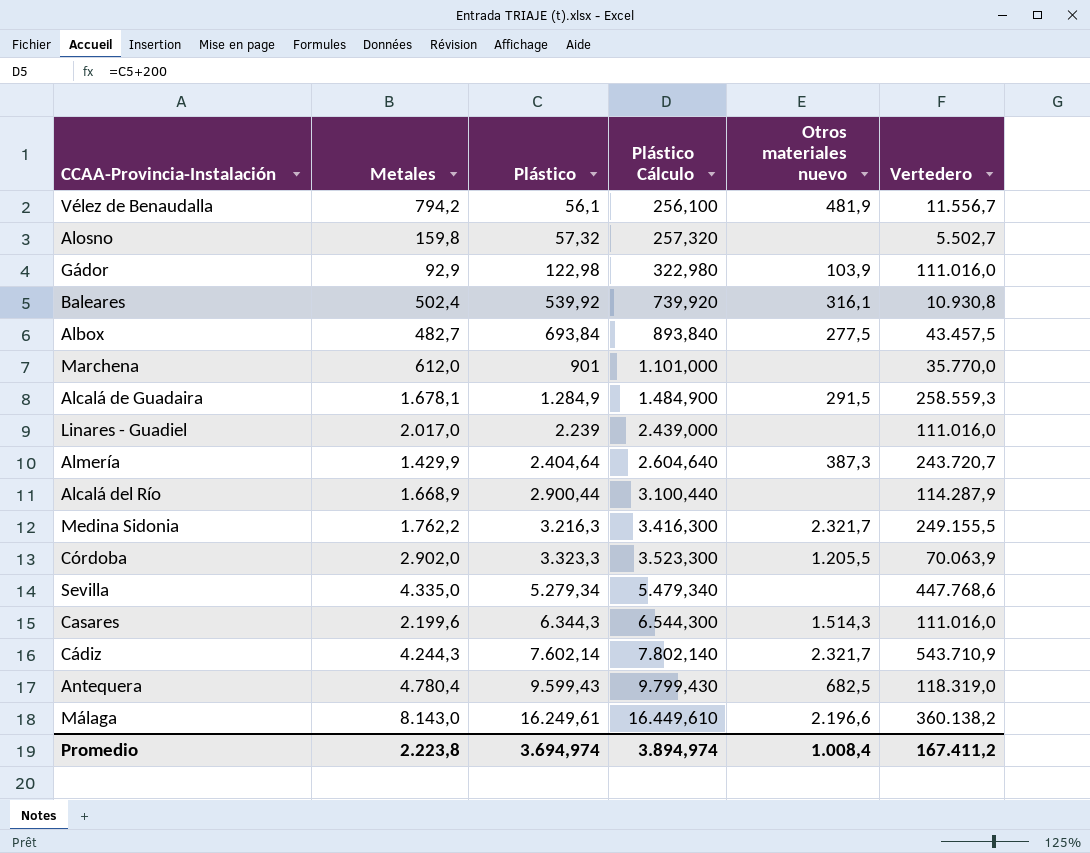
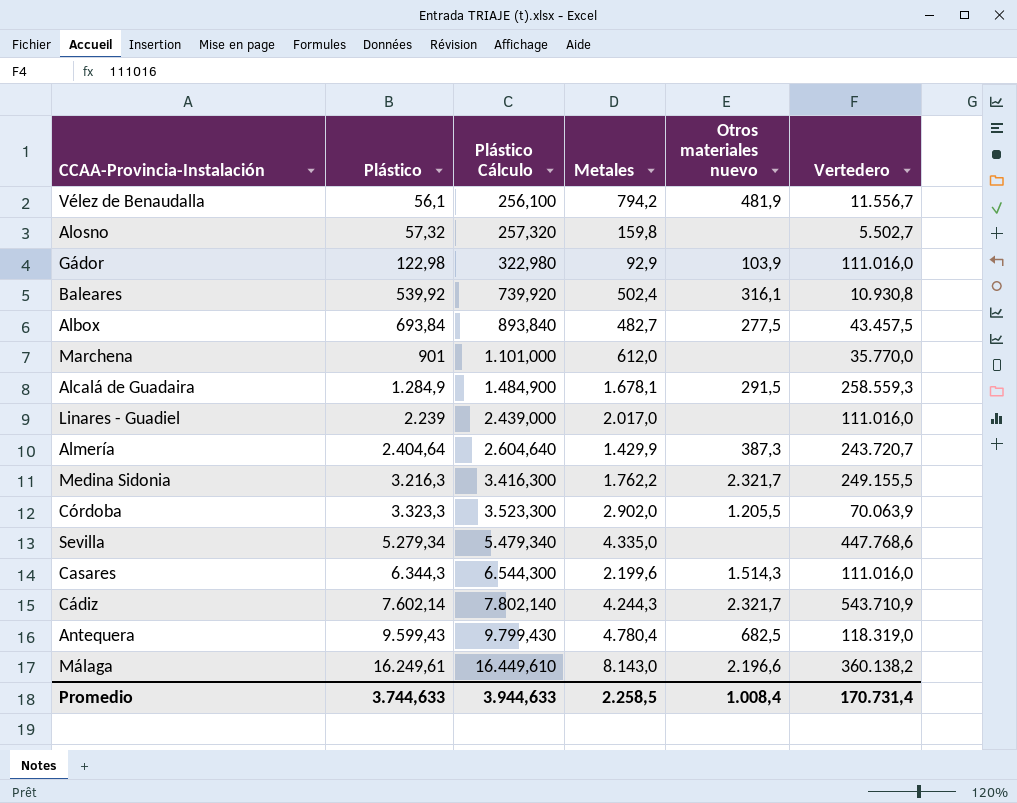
column Metales | position: 2 -> 4
row Alcalá del Río: 1.668,9 | 2.900,44 | 3.100,440 | none | 114.287,9 -> none
Promedio | Plástico: 3.694,974 -> 3.744,633
Promedio | Plástico Cálculo: 3.894,974 -> 3.944,633
Promedio | Metales: 2.223,8 -> 2.258,5
Promedio | Vertedero: 167.411,2 -> 170.731,4

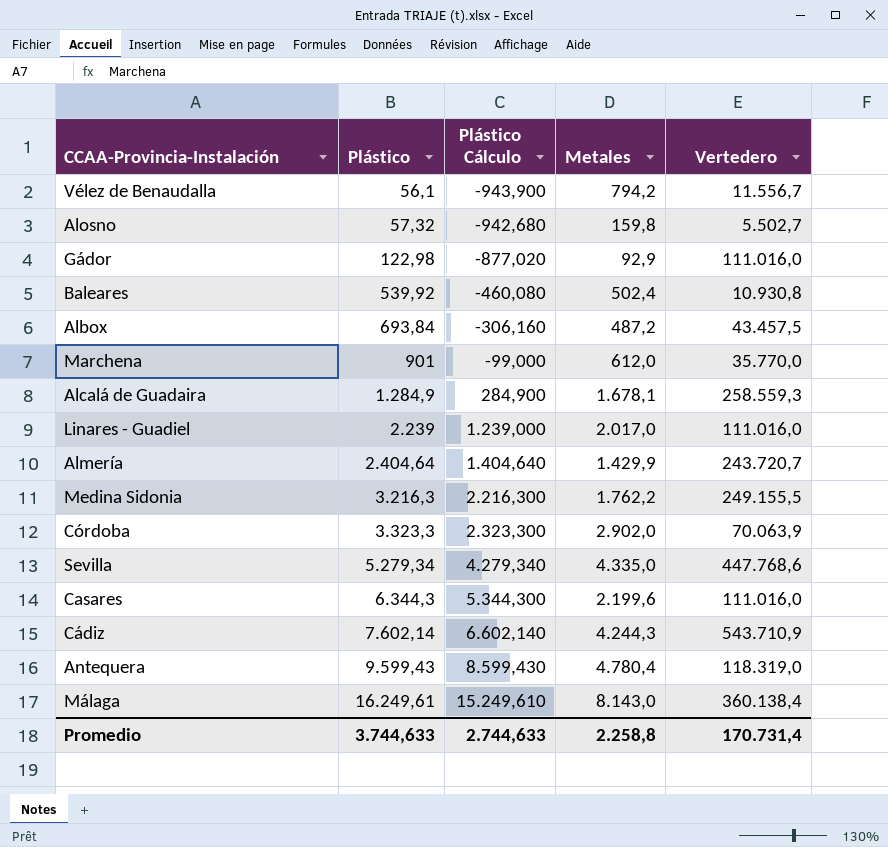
column Otros materiales nuevo | position: 5 -> none
column Plástico Cálculo | formula: [Plástico] + 200 -> [Plástico] - 1000
Albox | Metales: 482,7 -> 487,2
Málaga | Vertedero: 360.138,2 -> 360.138,4
Promedio | Plástico Cálculo: 3.944,633 -> 2.744,633
Promedio | Metales: 2.258,5 -> 2.258,8

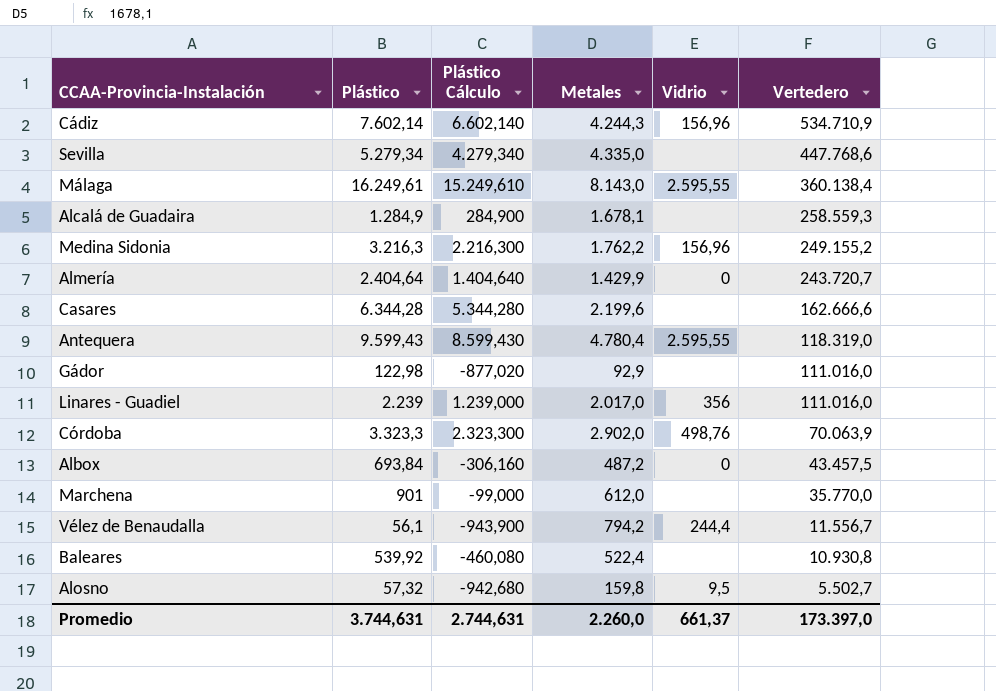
row order: Plástico ascending -> Vertedero descending
column Vidrio | position: none -> 5
Cádiz | Vertedero: 543.710,9 -> 534.710,9
Medina Sidonia | Vertedero: 249.155,5 -> 249.155,2
Casares | Plástico: 6.344,3 -> 6.344,28
Casares | Plástico Cálculo: 5.344,300 -> 5.344,280
Casares | Vertedero: 111.016,0 -> 162.666,6
Baleares | Metales: 502,4 -> 522,4
Promedio | Plástico: 3.744,633 -> 3.744,631
Promedio | Plástico Cálculo: 2.744,633 -> 2.744,631
Promedio | Metales: 2.258,8 -> 2.260,0
Promedio | Vertedero: 170.731,4 -> 173.397,0

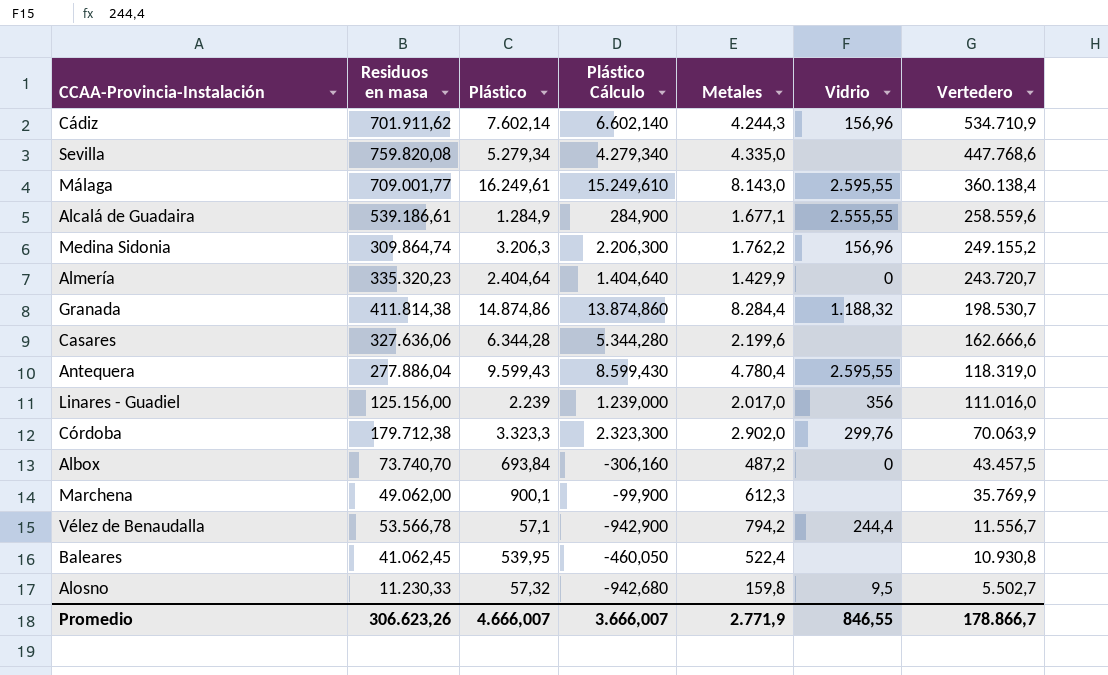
column Residuos en masa | position: none -> 2
row Gádor: 122,98 | -877,020 | 92,9 | none | 111.016,0 -> none
Alcalá de Guadaira | Metales: 1.678,1 -> 1.677,1
Alcalá de Guadaira | Vidrio: none -> 2.555,55
Alcalá de Guadaira | Vertedero: 258.559,3 -> 258.559,6
Medina Sidonia | Plástico: 3.216,3 -> 3.206,3
Medina Sidonia | Plástico Cálculo: 2.216,300 -> 2.206,300
row Granada: none -> 411.814,38 | 14.874,86 | 13.874,860 | 8.284,4 | 1.188,32 | 198.530,7
Córdoba | Vidrio: 498,76 -> 299,76
Marchena | Plástico: 901 -> 900,1
Marchena | Plástico Cálculo: -99,000 -> -99,900
Marchena | Metales: 612,0 -> 612,3
Marchena | Vertedero: 35.770,0 -> 35.769,9
Vélez de Benaudalla | Plástico: 56,1 -> 57,1
Vélez de Benaudalla | Plástico Cálculo: -943,900 -> -942,900
Baleares | Plástico: 539,92 -> 539,95
Baleares | Plástico Cálculo: -460,080 -> -460,050
Promedio | Plástico: 3.744,631 -> 4.666,007
Promedio | Plástico Cálculo: 2.744,631 -> 3.666,007
Promedio | Metales: 2.260,0 -> 2.771,9
Promedio | Vidrio: 661,37 -> 846,55
Promedio | Vertedero: 173.397,0 -> 178.866,7

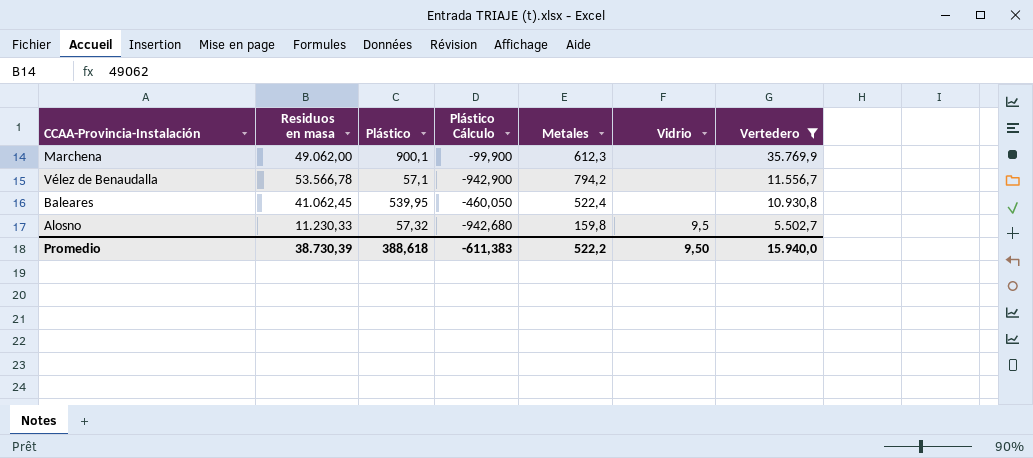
filter: none -> Vertedero <= 35.769,9
Vélez de Benaudalla | Vidrio: 244,4 -> none
Promedio | Residuos en masa: 306.623,26 -> 38.730,39
Promedio | Plástico: 4.666,007 -> 388,618
Promedio | Plástico Cálculo: 3.666,007 -> -611,383
Promedio | Metales: 2.771,9 -> 522,2
Promedio | Vidrio: 846,55 -> 9,50
Promedio | Vertedero: 178.866,7 -> 15.940,0

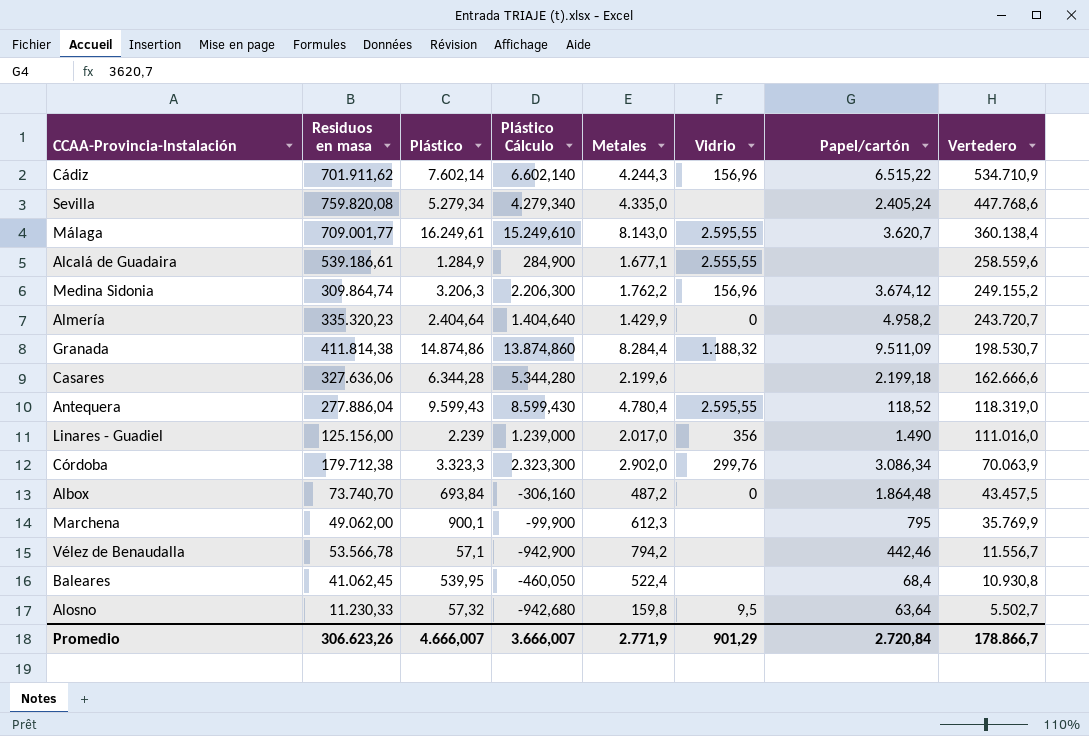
filter: Vertedero <= 35.769,9 -> none
column Papel/cartón | position: none -> 7
Promedio | Residuos en masa: 38.730,39 -> 306.623,26
Promedio | Plástico: 388,618 -> 4.666,007
Promedio | Plástico Cálculo: -611,383 -> 3.666,007
Promedio | Metales: 522,2 -> 2.771,9
Promedio | Vidrio: 9,50 -> 901,29
Promedio | Vertedero: 15.940,0 -> 178.866,7

